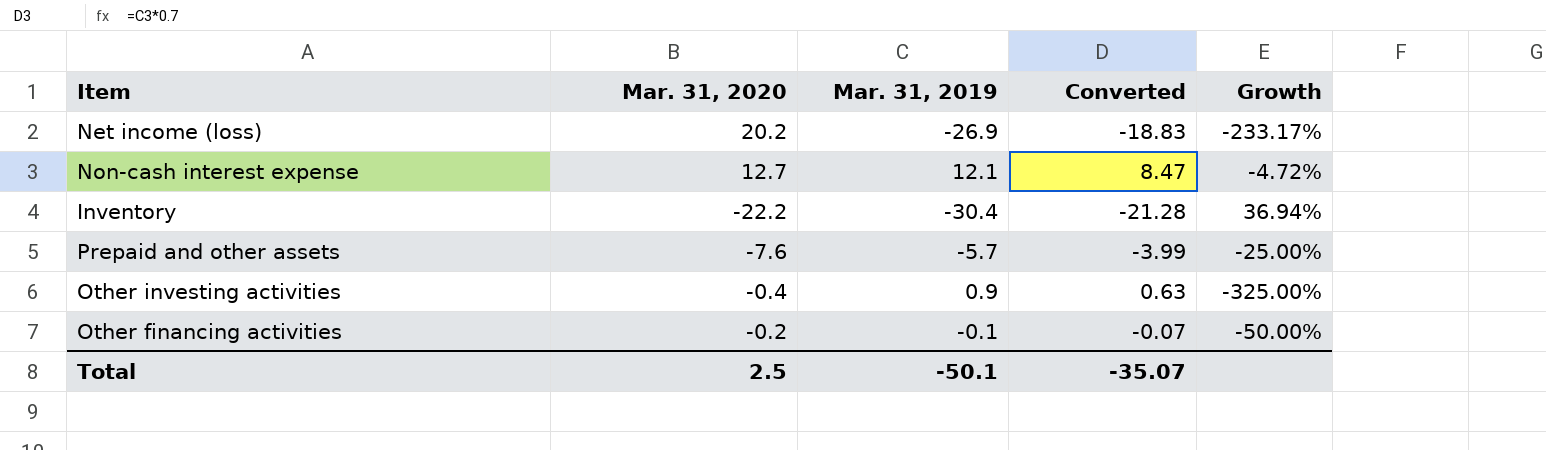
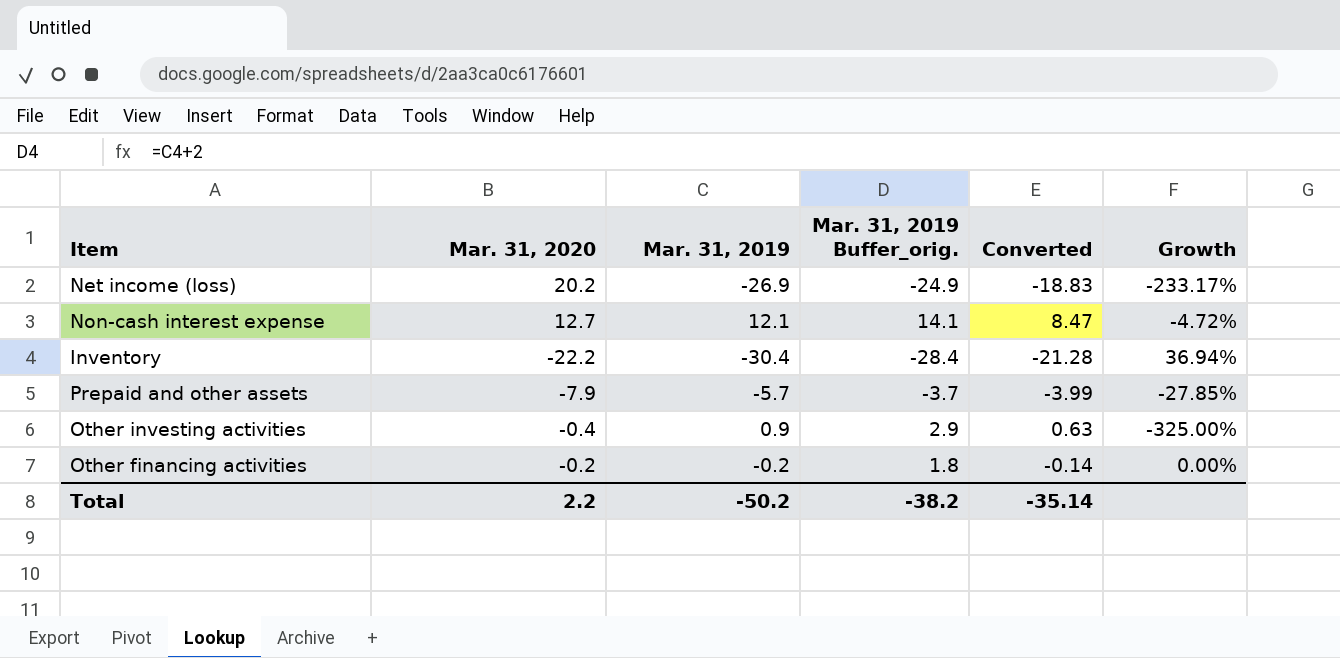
column Mar. 31, 2019 Buffer_orig. | formula: none -> [Mar. 31, 2019] + 2
Prepaid and other assets | Mar. 31, 2020: -7.6 -> -7.9
Prepaid and other assets | Growth: -25.00% -> -27.85%
Other financing activities | Mar. 31, 2019: -0.1 -> -0.2
Other financing activities | Converted: -0.07 -> -0.14
Other financing activities | Growth: -50.00% -> 0.00%
Total | Mar. 31, 2020: 2.5 -> 2.2
Total | Mar. 31, 2019: -50.1 -> -50.2
Total | Converted: -35.07 -> -35.14

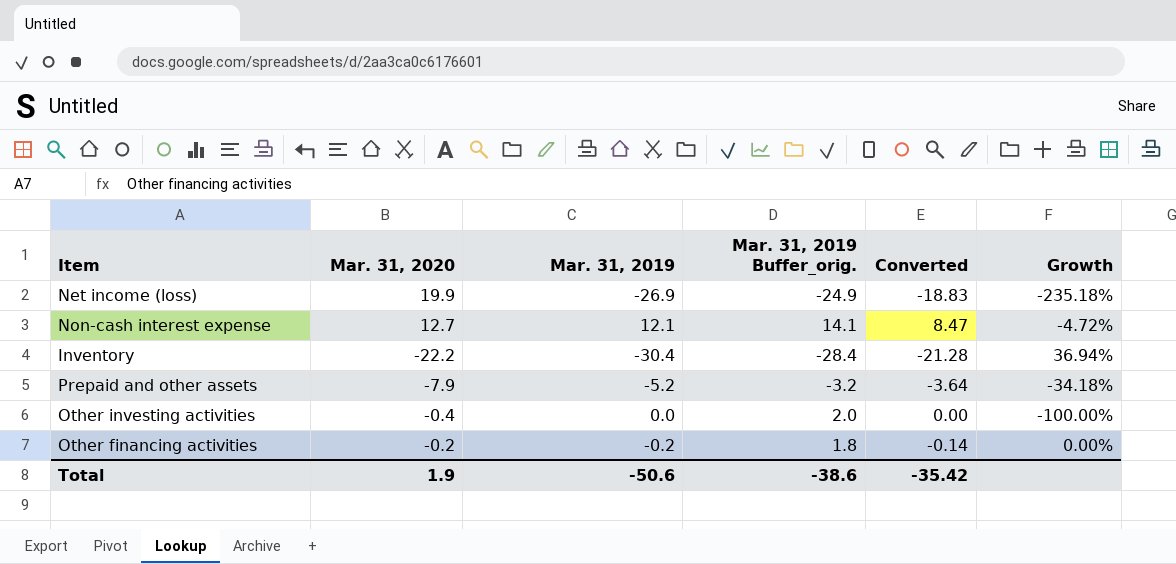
Net income (loss) | Mar. 31, 2020: 20.2 -> 19.9
Net income (loss) | Growth: -233.17% -> -235.18%
Prepaid and other assets | Mar. 31, 2019: -5.7 -> -5.2
Prepaid and other assets | Mar. 31, 2019 Buffer_orig.: -3.7 -> -3.2
Prepaid and other assets | Converted: -3.99 -> -3.64
Prepaid and other assets | Growth: -27.85% -> -34.18%
Other investing activities | Mar. 31, 2019: 0.9 -> 0.0
Other investing activities | Mar. 31, 2019 Buffer_orig.: 2.9 -> 2.0
Other investing activities | Converted: 0.63 -> 0.00
Other investing activities | Growth: -325.00% -> -100.00%
Total | Mar. 31, 2020: 2.2 -> 1.9
Total | Mar. 31, 2019: -50.2 -> -50.6
Total | Mar. 31, 2019 Buffer_orig.: -38.2 -> -38.6
Total | Converted: -35.14 -> -35.42

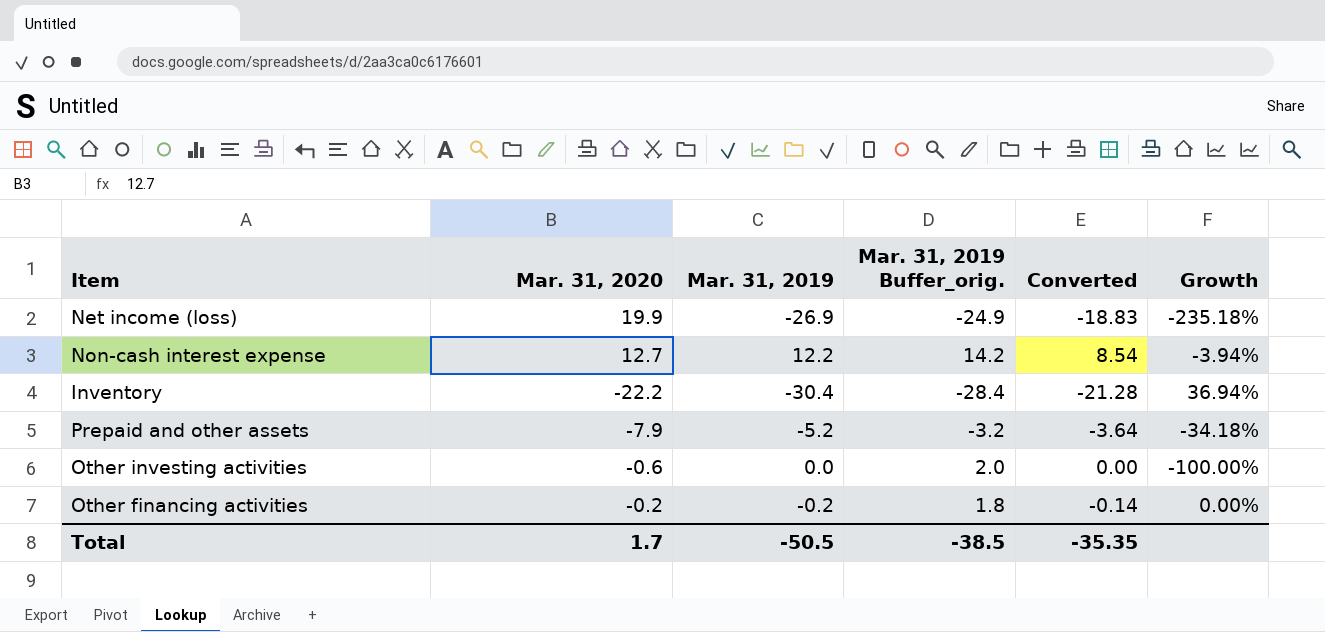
Non-cash interest expense | Mar. 31, 2019: 12.1 -> 12.2
Non-cash interest expense | Mar. 31, 2019 Buffer_orig.: 14.1 -> 14.2
Non-cash interest expense | Converted: 8.47 -> 8.54
Non-cash interest expense | Growth: -4.72% -> -3.94%
Other investing activities | Mar. 31, 2020: -0.4 -> -0.6
Total | Mar. 31, 2020: 1.9 -> 1.7
Total | Mar. 31, 2019: -50.6 -> -50.5
Total | Mar. 31, 2019 Buffer_orig.: -38.6 -> -38.5
Total | Converted: -35.42 -> -35.35

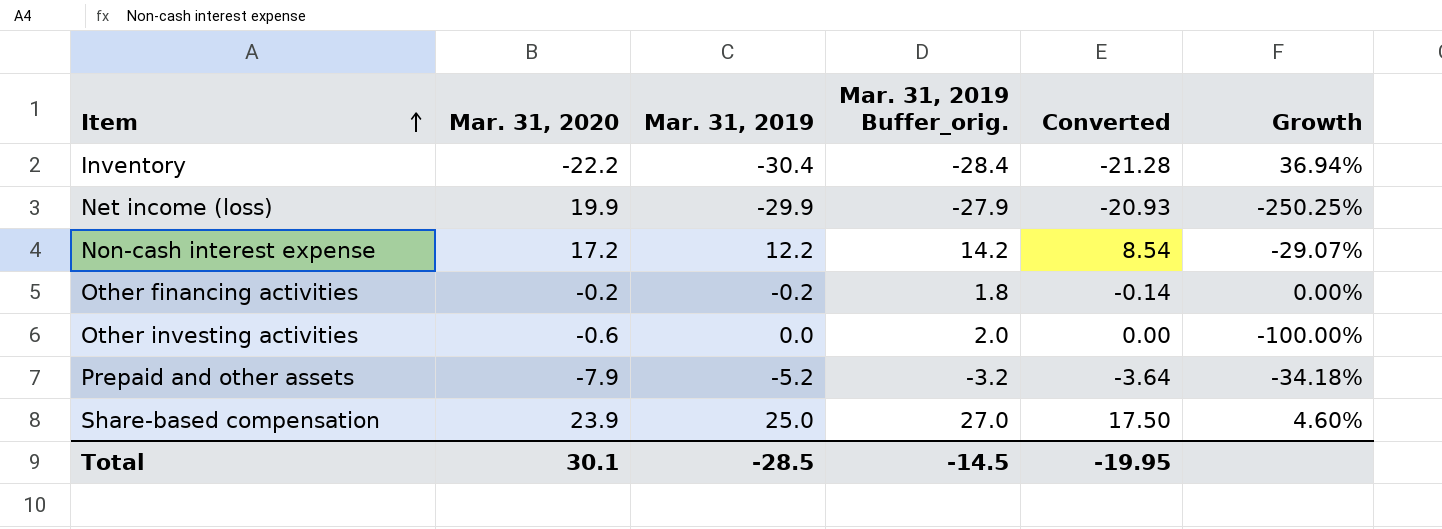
row order: none -> Item ascending
Net income (loss) | Mar. 31, 2019: -26.9 -> -29.9
Net income (loss) | Mar. 31, 2019 Buffer_orig.: -24.9 -> -27.9
Net income (loss) | Converted: -18.83 -> -20.93
Net income (loss) | Growth: -235.18% -> -250.25%
Non-cash interest expense | Mar. 31, 2020: 12.7 -> 17.2
Non-cash interest expense | Growth: -3.94% -> -29.07%
row Share-based compensation: none -> 23.9 | 25.0 | 27.0 | 17.50 | 4.60%
Total | Mar. 31, 2020: 1.7 -> 30.1
Total | Mar. 31, 2019: -50.5 -> -28.5
Total | Mar. 31, 2019 Buffer_orig.: -38.5 -> -14.5
Total | Converted: -35.35 -> -19.95

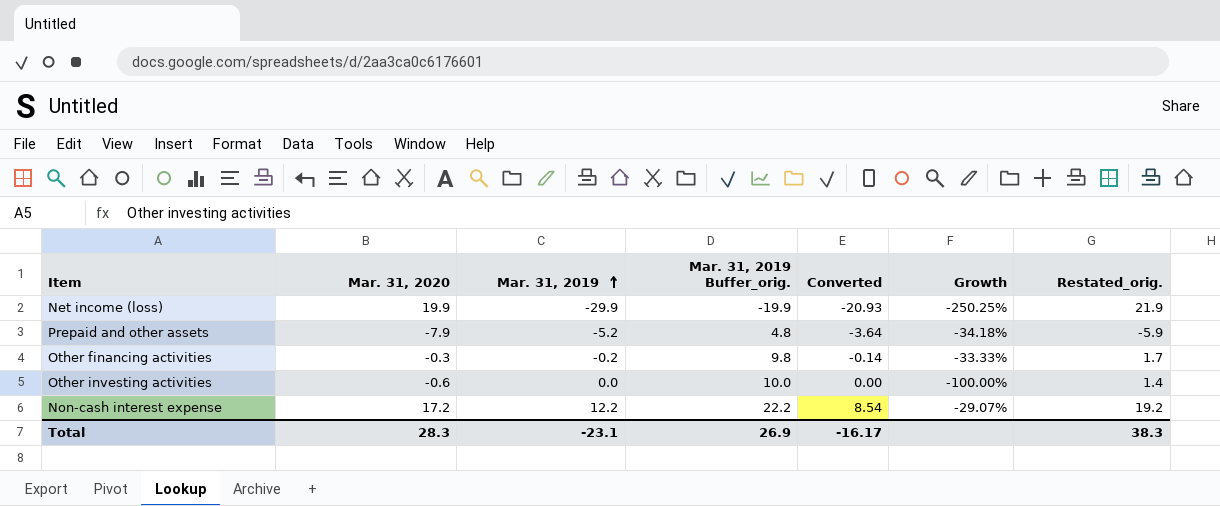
row order: Item ascending -> Mar. 31, 2019 ascending
column Mar. 31, 2019 Buffer_orig. | formula: [Mar. 31, 2019] + 2 -> [Mar. 31, 2019] + 10
column Restated_orig. | formula: none -> [Mar. 31, 2020] + 2
row Inventory: -22.2 | -30.4 | -28.4 | -21.28 | 36.94% -> none
row Share-based compensation: 23.9 | 25.0 | 27.0 | 17.50 | 4.60% -> none
Other financing activities | Mar. 31, 2020: -0.2 -> -0.3
Other financing activities | Growth: 0.00% -> -33.33%
Total | Mar. 31, 2020: 30.1 -> 28.3
Total | Mar. 31, 2019: -28.5 -> -23.1
Total | Mar. 31, 2019 Buffer_orig.: -14.5 -> 26.9
Total | Converted: -19.95 -> -16.17

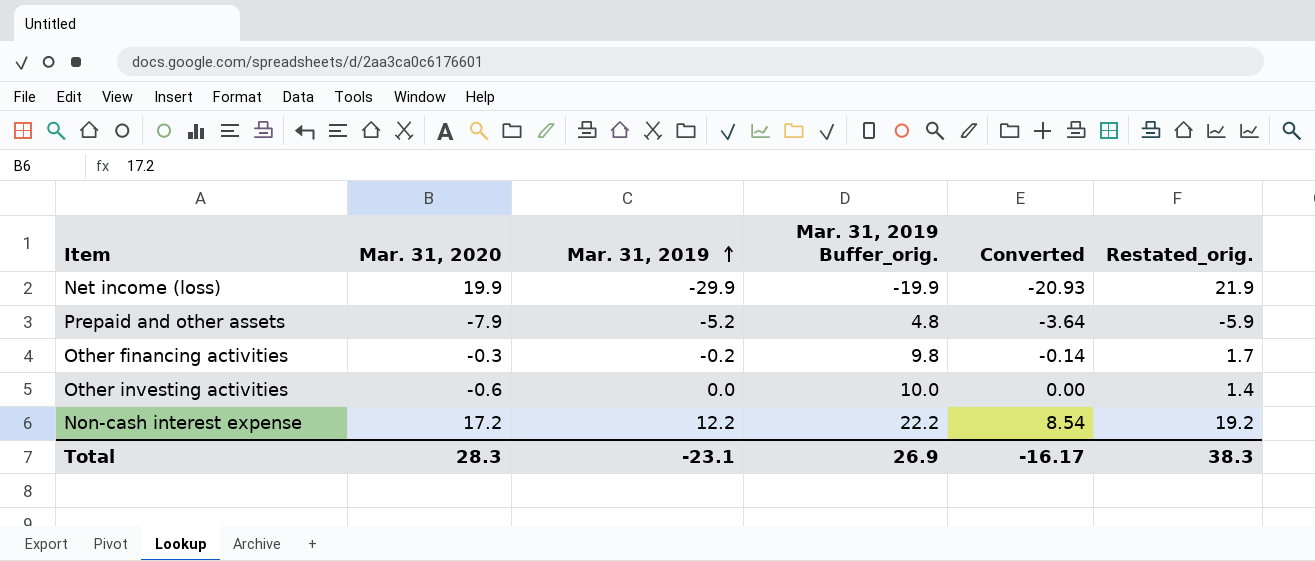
column Growth | formula: ([Mar. 31, 2019] - [Mar. 31, 2020]) / [Mar. 31, 2020] -> none

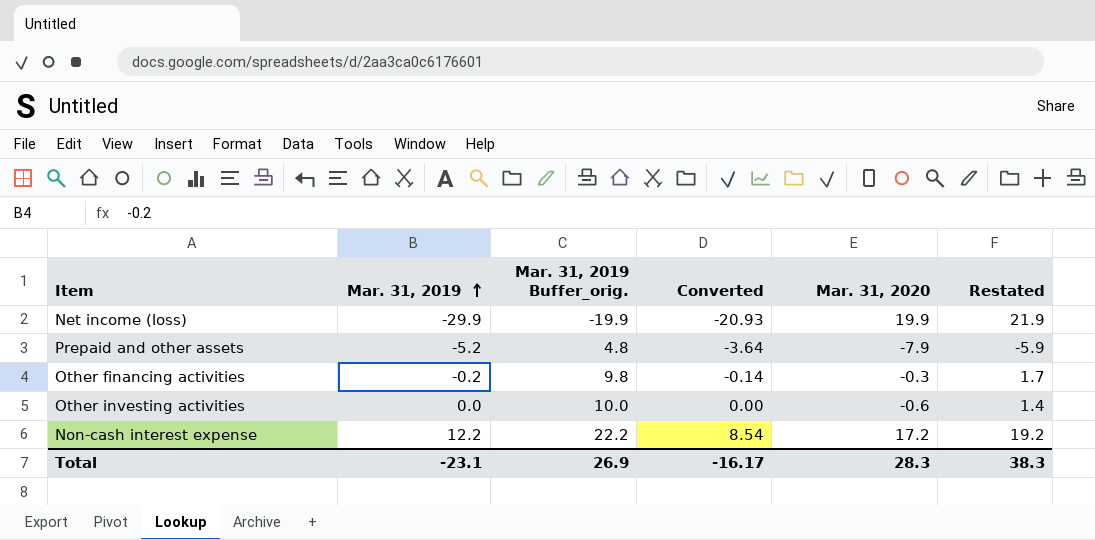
column Mar. 31, 2020 | position: 2 -> 5
column name: Restated_orig. -> Restated

